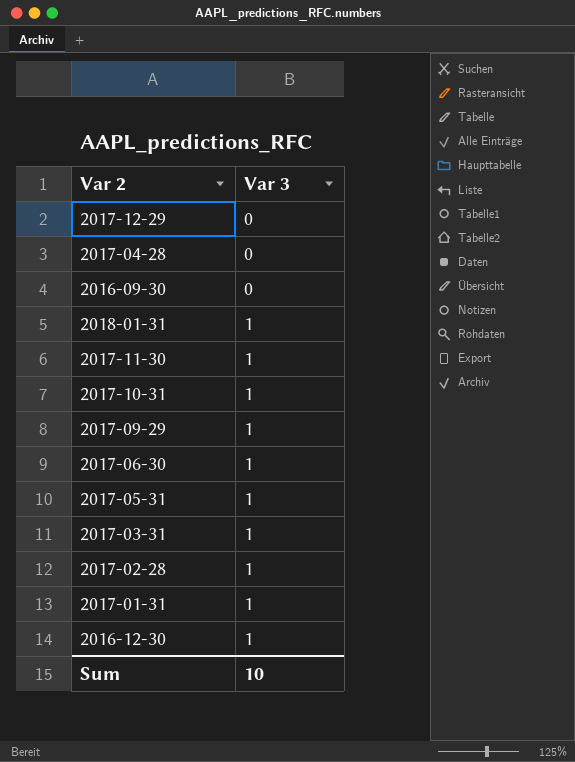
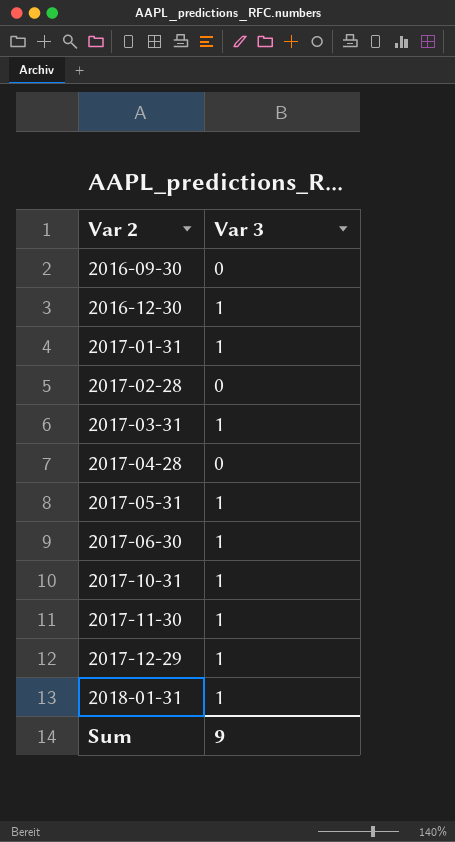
row order: Var 3 ascending -> Var 2 ascending
row 2017-09-29: 1 -> none
2017-02-28 | Var 3: 1 -> 0
2017-12-29 | Var 3: 0 -> 1
Sum | Var 3: 10 -> 9

